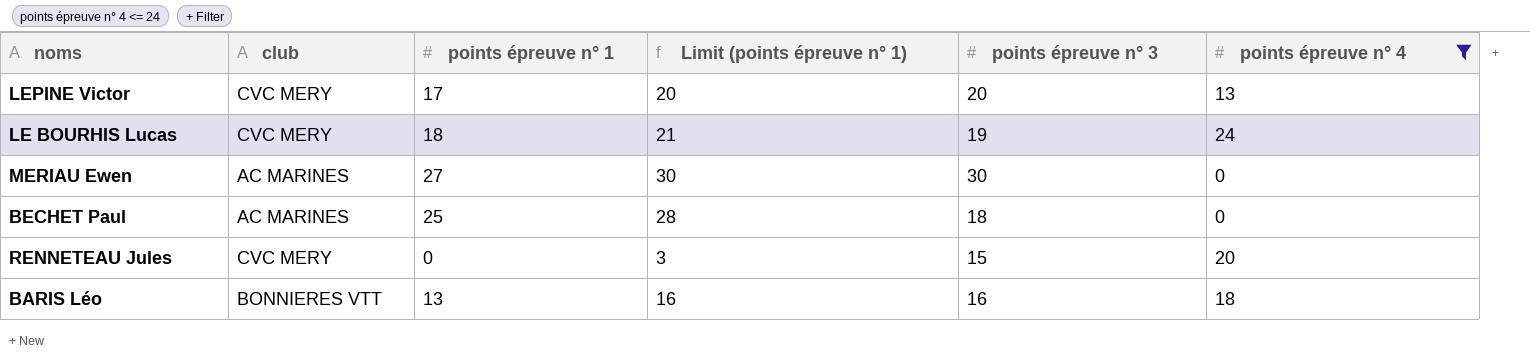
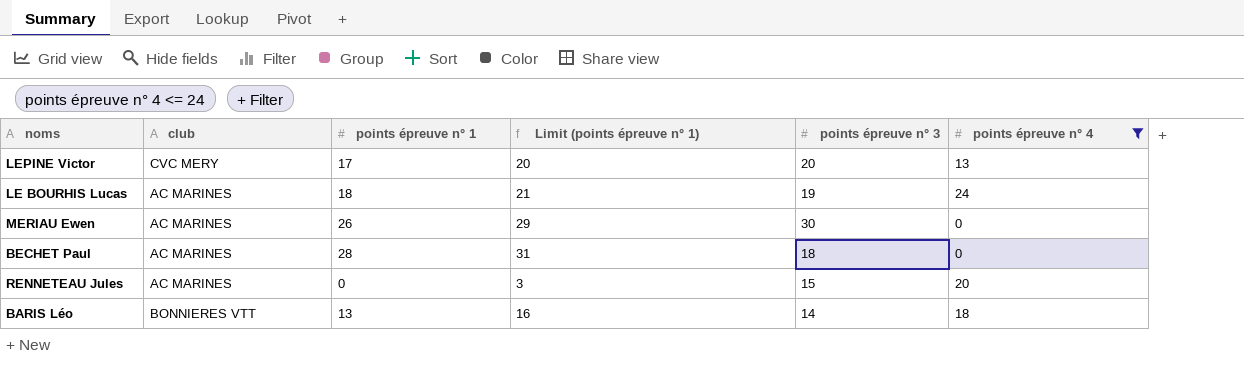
LE BOURHIS Lucas | club: CVC MERY -> AC MARINES
MERIAU Ewen | points épreuve n° 1: 27 -> 26
MERIAU Ewen | Limit (points épreuve n° 1): 30 -> 29
BECHET Paul | points épreuve n° 1: 25 -> 28
BECHET Paul | Limit (points épreuve n° 1): 28 -> 31
RENNETEAU Jules | club: CVC MERY -> AC MARINES
BARIS Léo | points épreuve n° 3: 16 -> 14

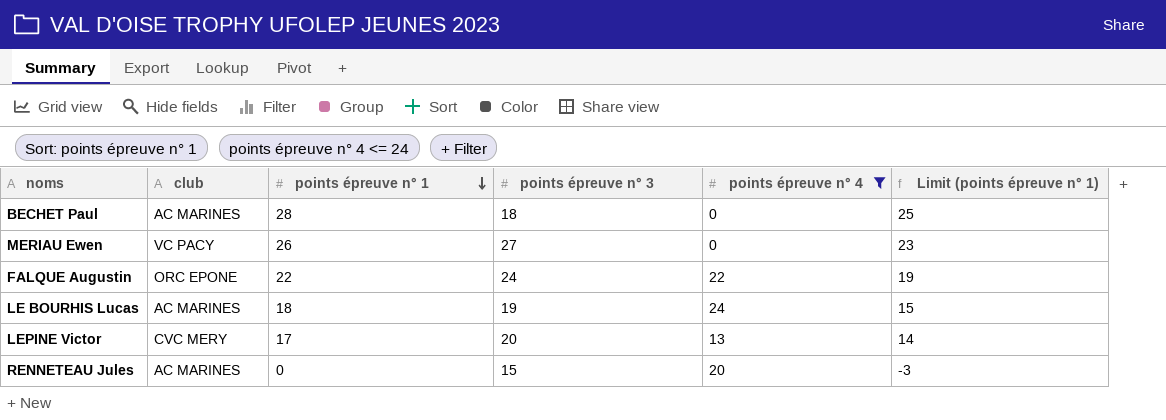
row order: none -> points épreuve n° 1 descending
column Limit (points épreuve n° 1) | formula: [points épreuve n° 1] + 3 -> [points épreuve n° 1] - 3
column Limit (points épreuve n° 1) | position: 4 -> 6
row BARIS Léo: BONNIERES VTT | 13 | 16 | 14 | 18 -> none
MERIAU Ewen | club: AC MARINES -> VC PACY
MERIAU Ewen | points épreuve n° 3: 30 -> 27
row FALQUE Augustin: none -> ORC EPONE | 22 | 24 | 22 | 19

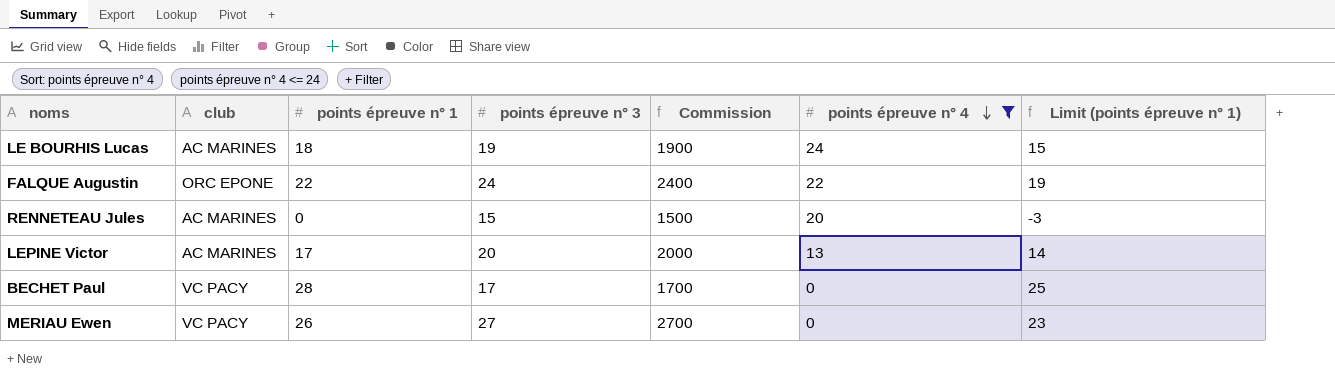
row order: points épreuve n° 1 descending -> points épreuve n° 4 descending
column Commission | formula: none -> [points épreuve n° 3] * 100
LEPINE Victor | club: CVC MERY -> AC MARINES
BECHET Paul | club: AC MARINES -> VC PACY
BECHET Paul | points épreuve n° 3: 18 -> 17

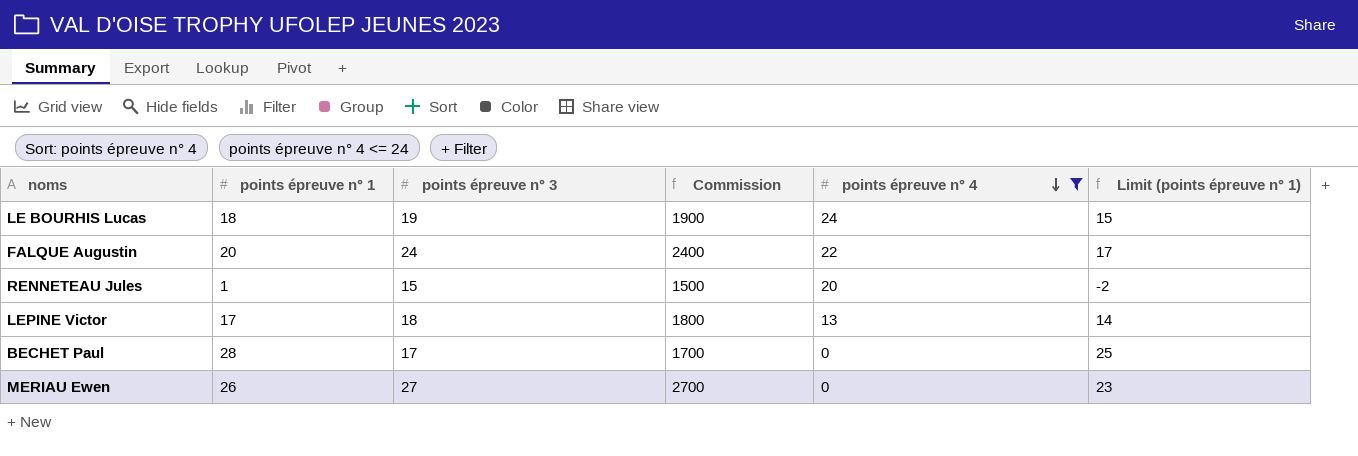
column club | position: 2 -> none
FALQUE Augustin | points épreuve n° 1: 22 -> 20
FALQUE Augustin | Limit (points épreuve n° 1): 19 -> 17
RENNETEAU Jules | points épreuve n° 1: 0 -> 1
RENNETEAU Jules | Limit (points épreuve n° 1): -3 -> -2
LEPINE Victor | points épreuve n° 3: 20 -> 18
LEPINE Victor | Commission: 2000 -> 1800

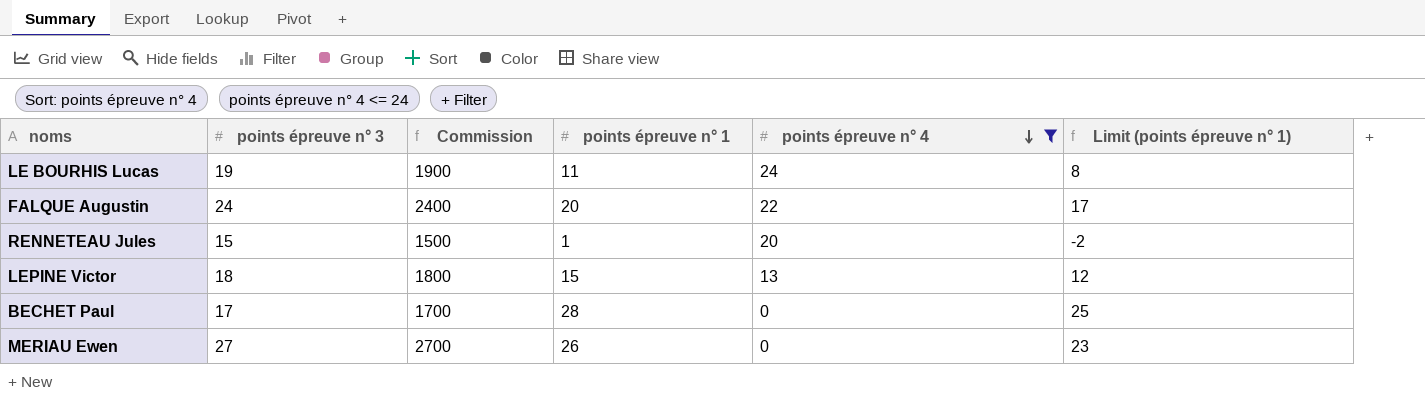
column points épreuve n° 1 | position: 2 -> 4
LE BOURHIS Lucas | points épreuve n° 1: 18 -> 11
LE BOURHIS Lucas | Limit (points épreuve n° 1): 15 -> 8
LEPINE Victor | points épreuve n° 1: 17 -> 15
LEPINE Victor | Limit (points épreuve n° 1): 14 -> 12

